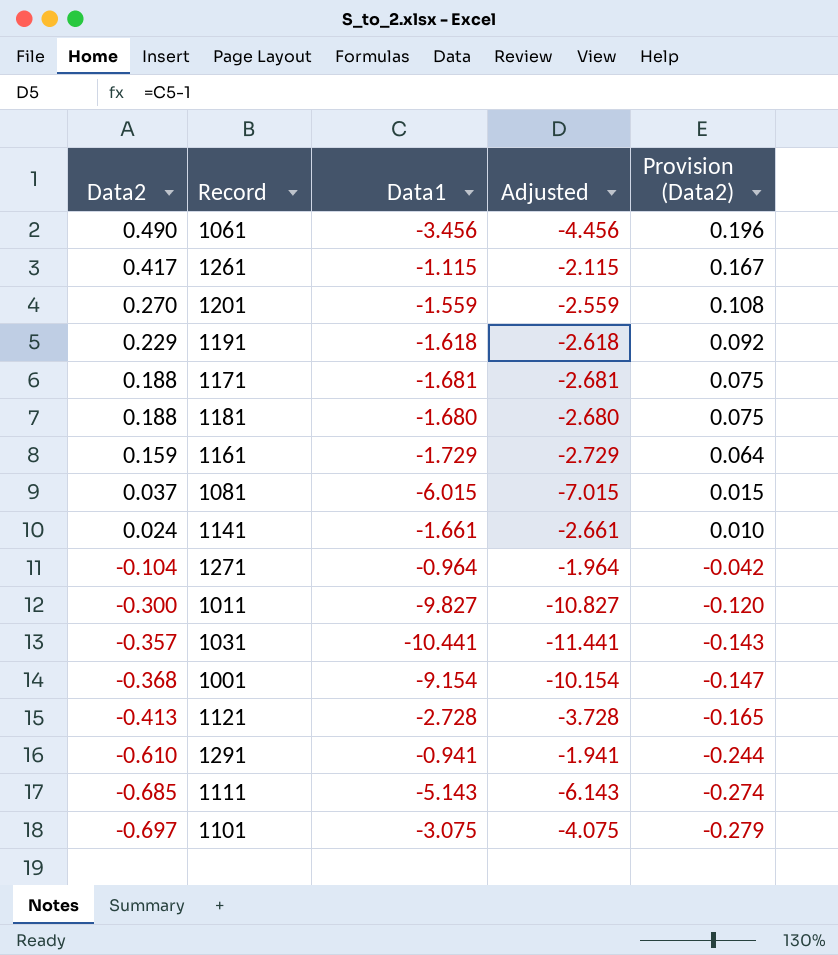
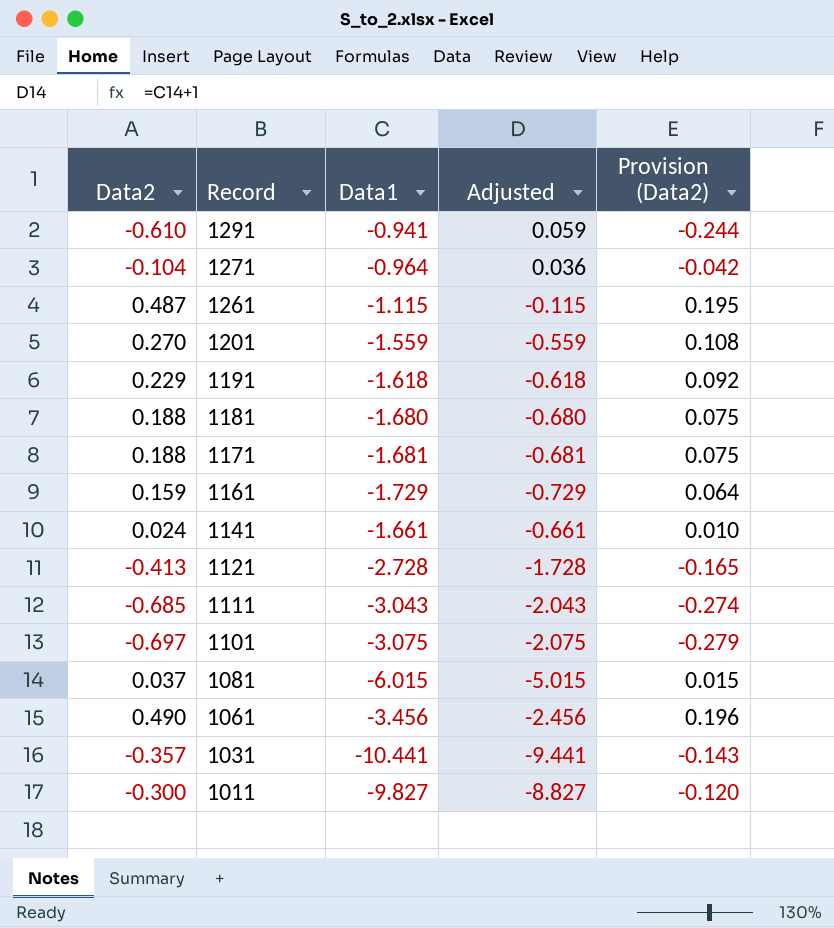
row order: Data2 descending -> Record descending
column Adjusted | formula: [Data1] - 1 -> [Data1] + 1
row 1001: -0.368 | -9.154 | -10.154 | -0.147 -> none
1261 | Data2: 0.417 -> 0.487
1261 | Provision (Data2): 0.167 -> 0.195
1111 | Data1: -5.143 -> -3.043

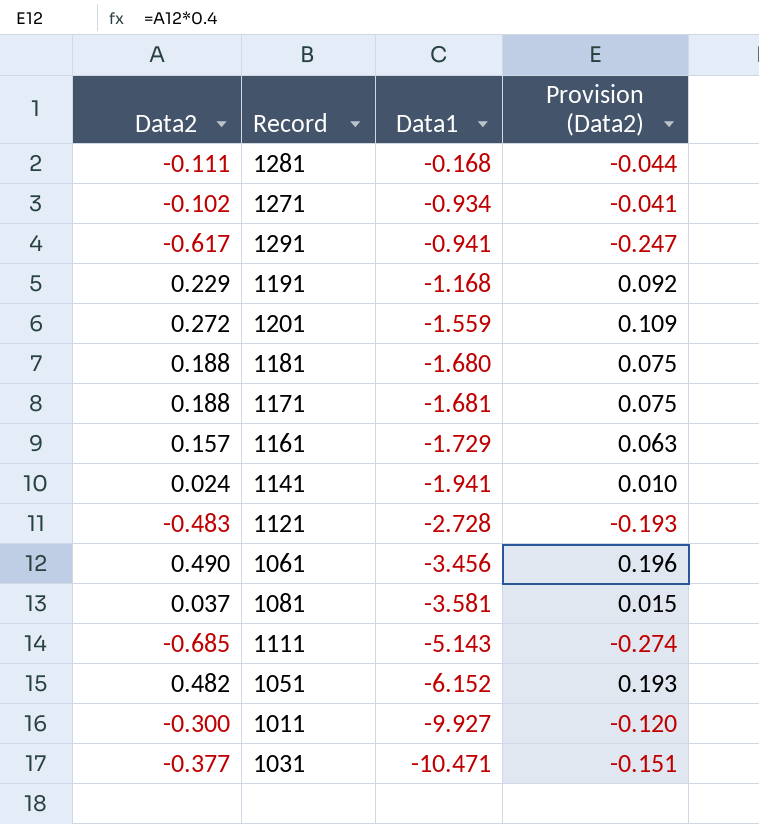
row order: Record descending -> Data1 descending
column Adjusted | formula: [Data1] + 1 -> none
row 1261: 0.487 | -1.115 | -0.115 | 0.195 -> none
row 1101: -0.697 | -3.075 | -2.075 | -0.279 -> none
row 1281: none -> -0.111 | -0.168 | -0.044
1271 | Data2: -0.104 -> -0.102
1271 | Data1: -0.964 -> -0.934
1271 | Provision (Data2): -0.042 -> -0.041
1291 | Data2: -0.610 -> -0.617
1291 | Provision (Data2): -0.244 -> -0.247
1191 | Data1: -1.618 -> -1.168
1201 | Data2: 0.270 -> 0.272
1201 | Provision (Data2): 0.108 -> 0.109
1161 | Data2: 0.159 -> 0.157
1161 | Provision (Data2): 0.064 -> 0.063
1141 | Data1: -1.661 -> -1.941
1121 | Data2: -0.413 -> -0.483
1121 | Provision (Data2): -0.165 -> -0.193
1081 | Data1: -6.015 -> -3.581
1111 | Data1: -3.043 -> -5.143
row 1051: none -> 0.482 | -6.152 | 0.193
1011 | Data1: -9.827 -> -9.927
1031 | Data2: -0.357 -> -0.377
1031 | Data1: -10.441 -> -10.471
1031 | Provision (Data2): -0.143 -> -0.151

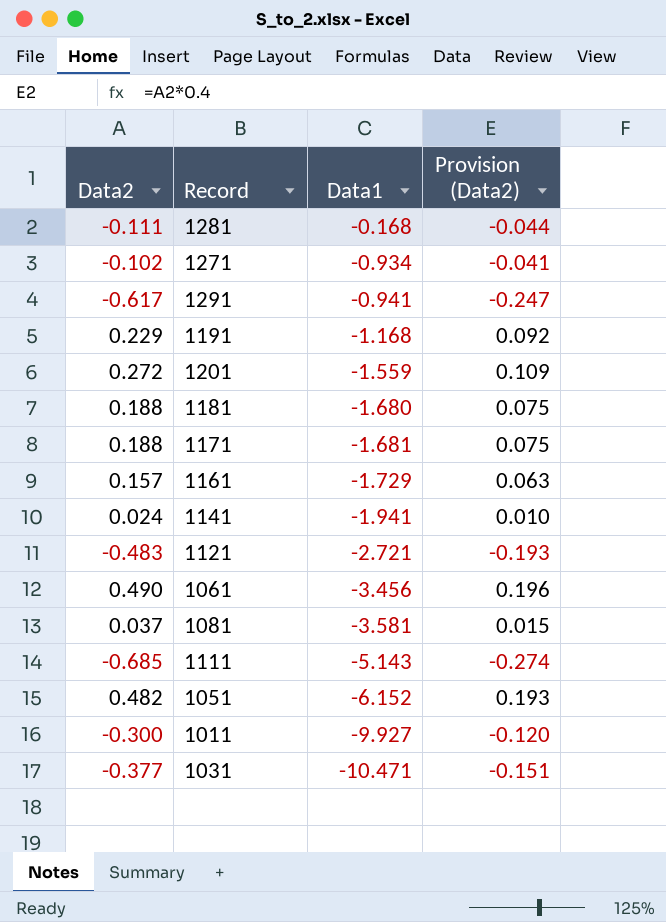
1121 | Data1: -2.728 -> -2.721

